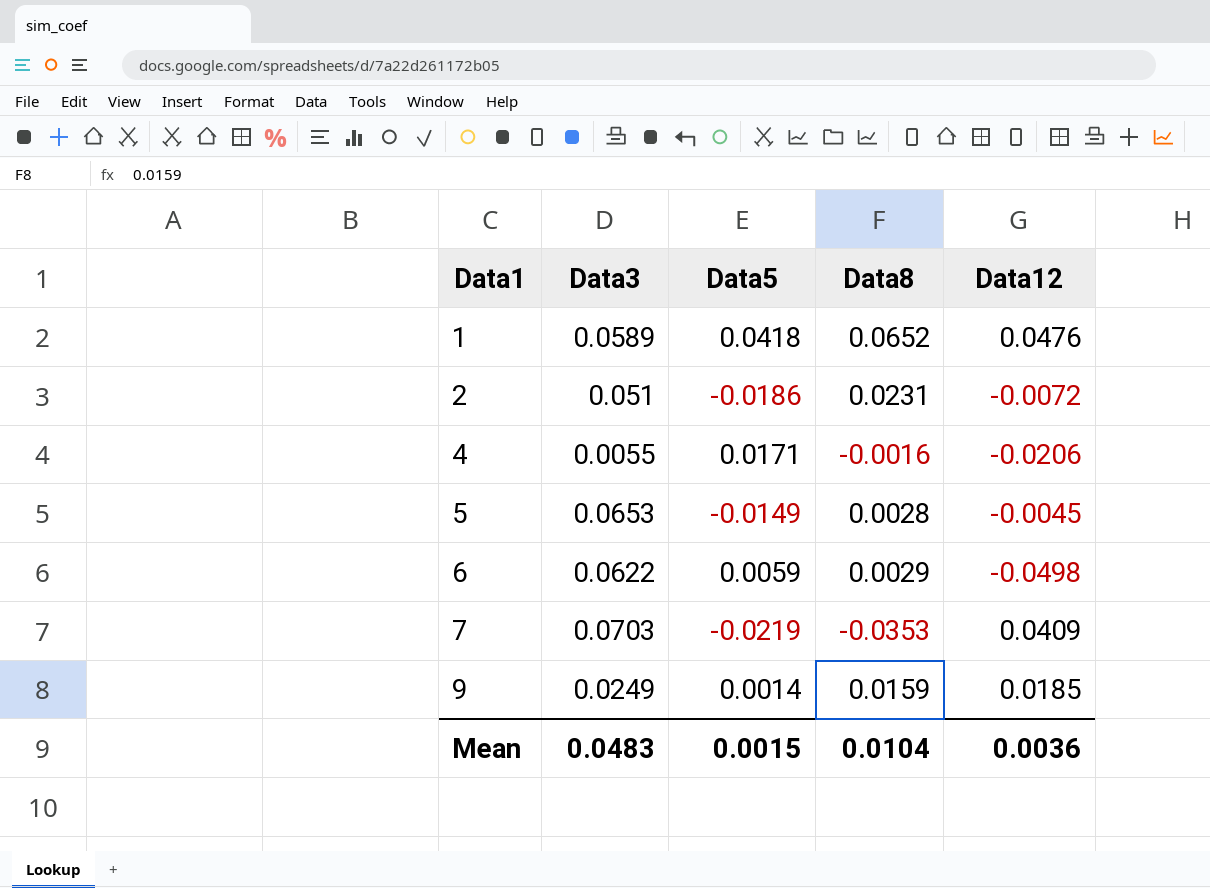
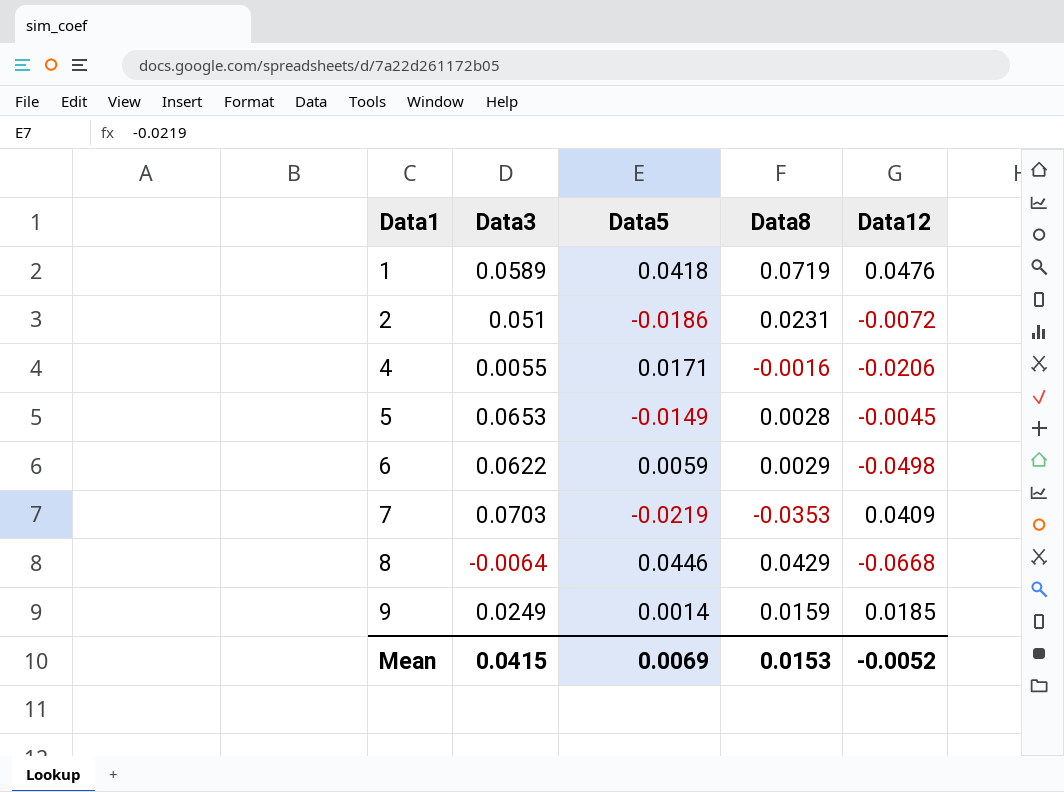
1 | Data8: 0.0652 -> 0.0719
row 8: none -> -0.0064 | 0.0446 | 0.0429 | -0.0668
Mean | Data3: 0.0483 -> 0.0415
Mean | Data5: 0.0015 -> 0.0069
Mean | Data8: 0.0104 -> 0.0153
Mean | Data12: 0.0036 -> -0.0052

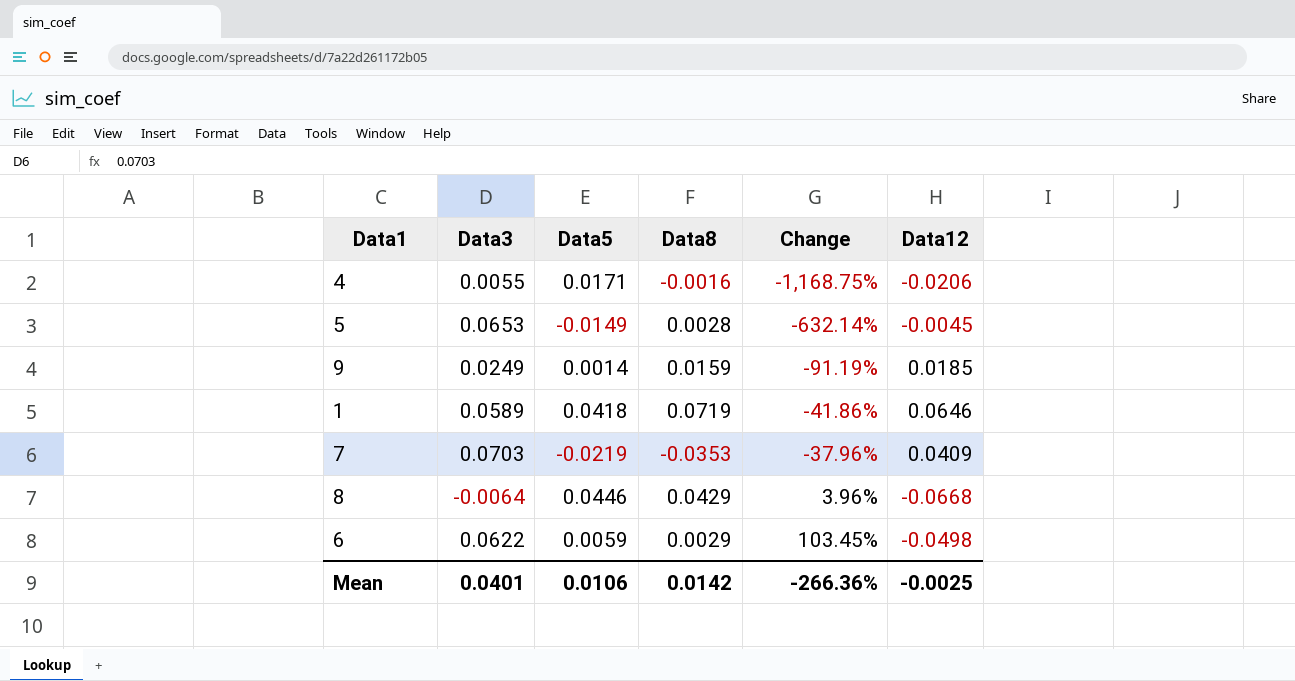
row order: Data1 ascending -> Change ascending
column Change | formula: none -> ([Data5] - [Data8]) / [Data8]
row 2: 0.051 | -0.0186 | 0.0231 | -0.0072 -> none
1 | Data12: 0.0476 -> 0.0646
Mean | Data3: 0.0415 -> 0.0401
Mean | Data5: 0.0069 -> 0.0106
Mean | Data8: 0.0153 -> 0.0142
Mean | Data12: -0.0052 -> -0.0025

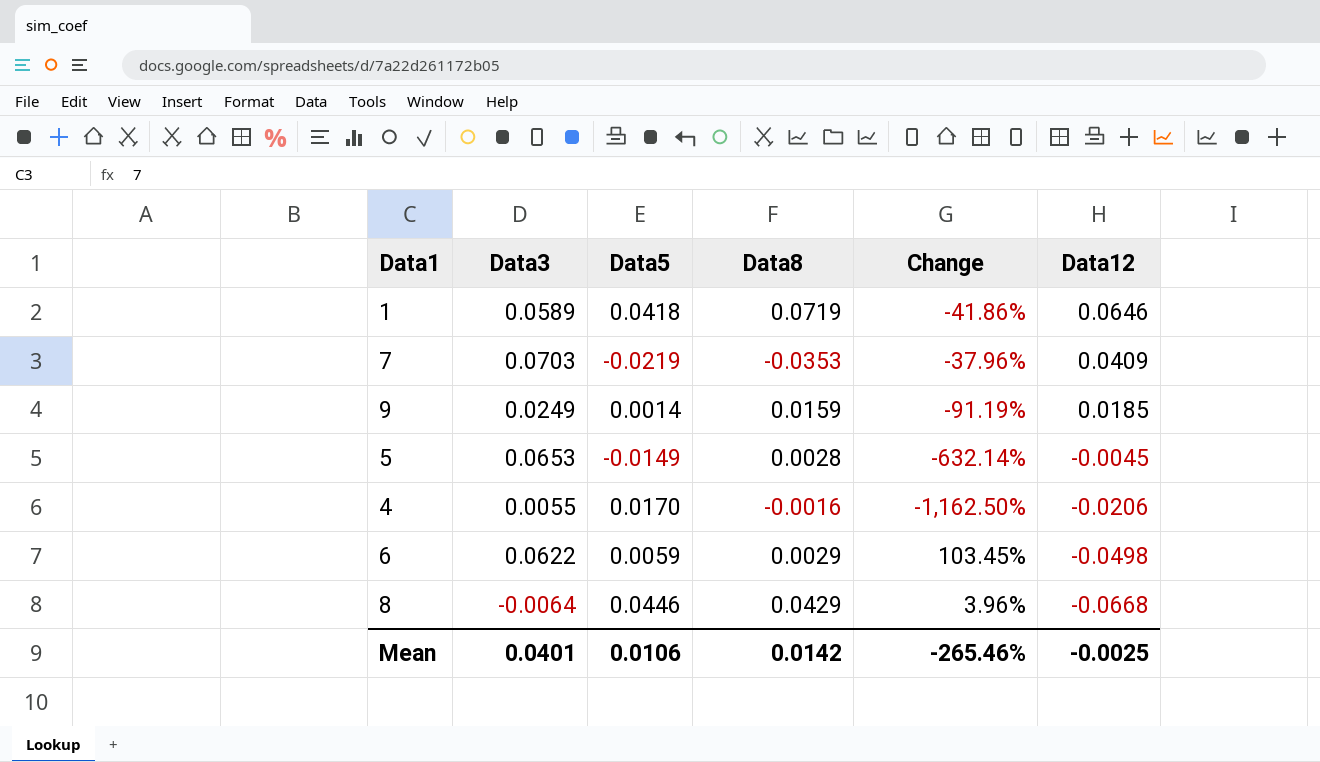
row order: Change ascending -> Data12 descending
4 | Data5: 0.0171 -> 0.0170
4 | Change: -1,168.75% -> -1,162.50%
Mean | Change: -266.36% -> -265.46%

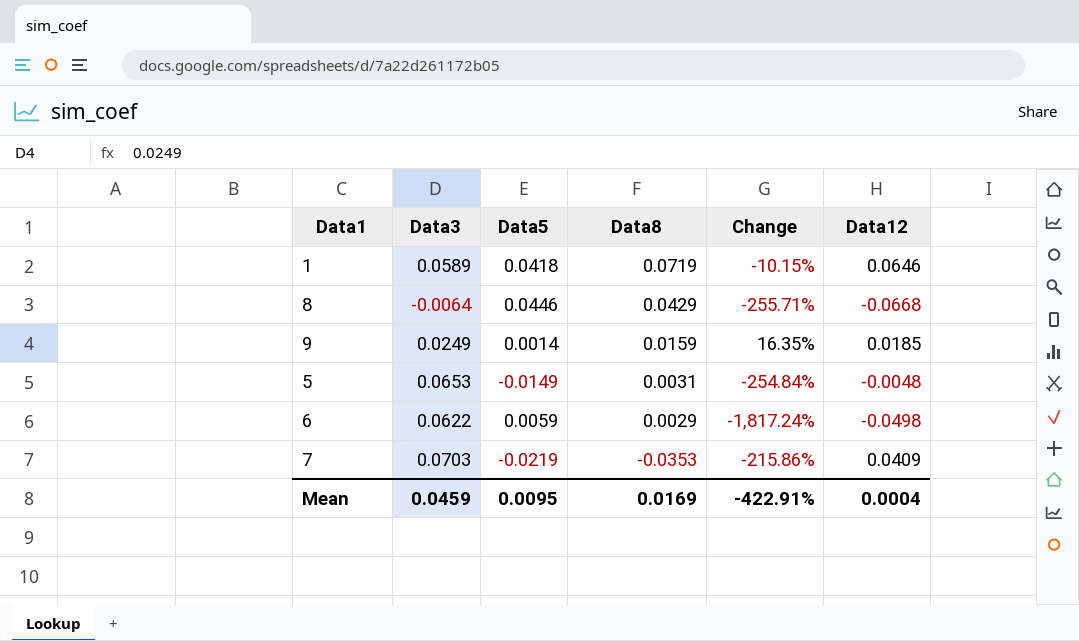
row order: Data12 descending -> Data8 descending
column Change | formula: ([Data5] - [Data8]) / [Data8] -> ([Data12] - [Data8]) / [Data8]
row 4: 0.0055 | 0.0170 | -0.0016 | -1,162.50% | -0.0206 -> none
5 | Data8: 0.0028 -> 0.0031
5 | Data12: -0.0045 -> -0.0048
Mean | Data3: 0.0401 -> 0.0459
Mean | Data5: 0.0106 -> 0.0095
Mean | Data8: 0.0142 -> 0.0169
Mean | Change: -265.46% -> -422.91%
Mean | Data12: -0.0025 -> 0.0004

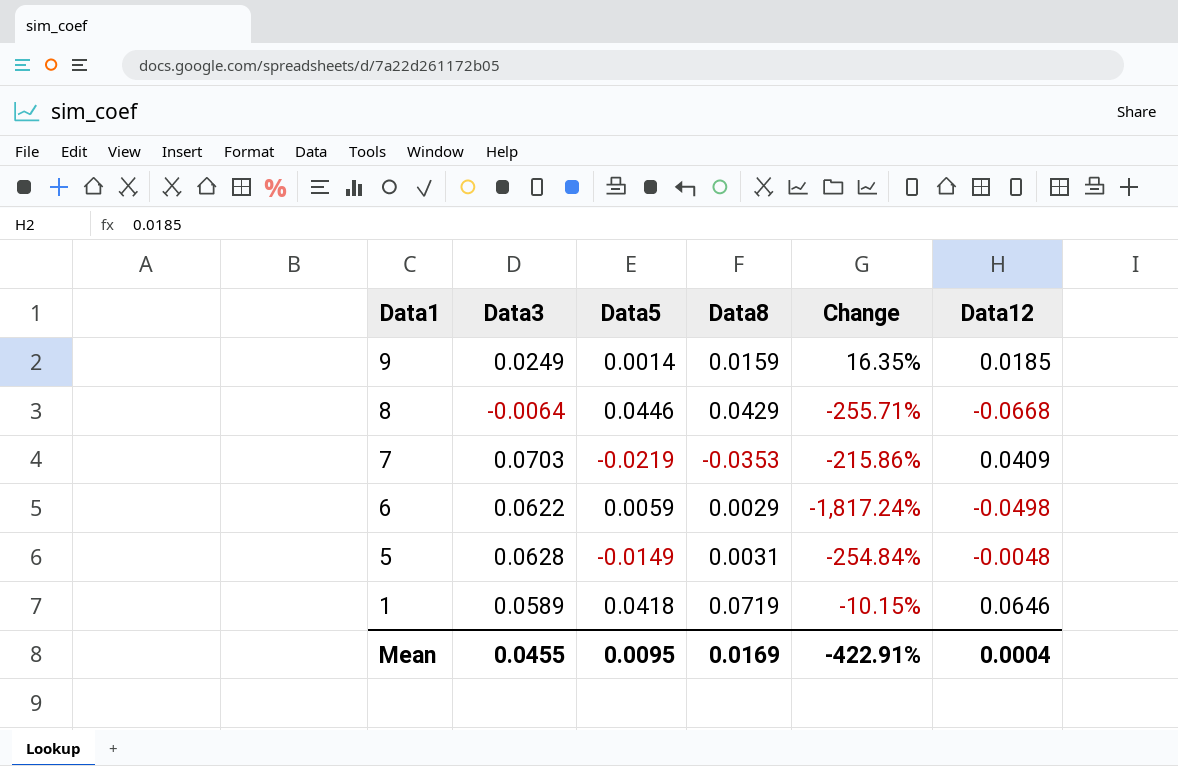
row order: Data8 descending -> Data1 descending
5 | Data3: 0.0653 -> 0.0628
Mean | Data3: 0.0459 -> 0.0455

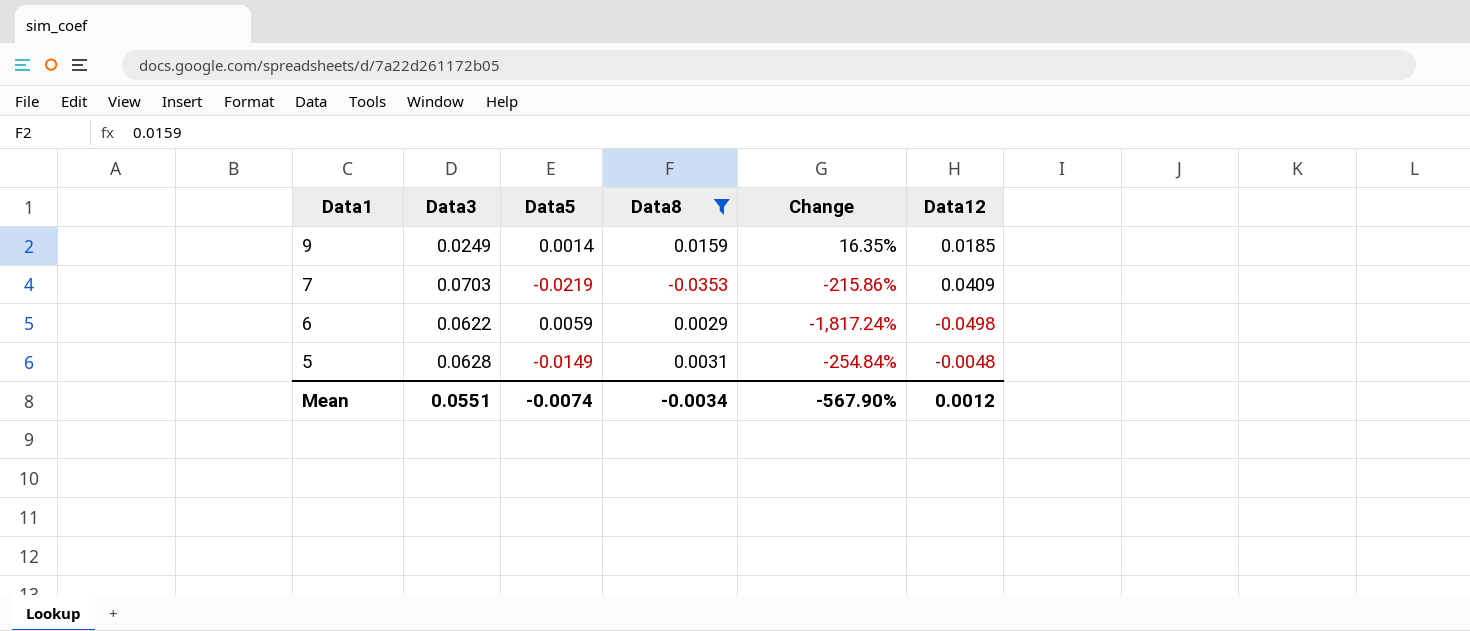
filter: none -> Data8 <= 0.0159
Mean | Data3: 0.0455 -> 0.0551
Mean | Data5: 0.0095 -> -0.0074
Mean | Data8: 0.0169 -> -0.0034
Mean | Change: -422.91% -> -567.90%
Mean | Data12: 0.0004 -> 0.0012

